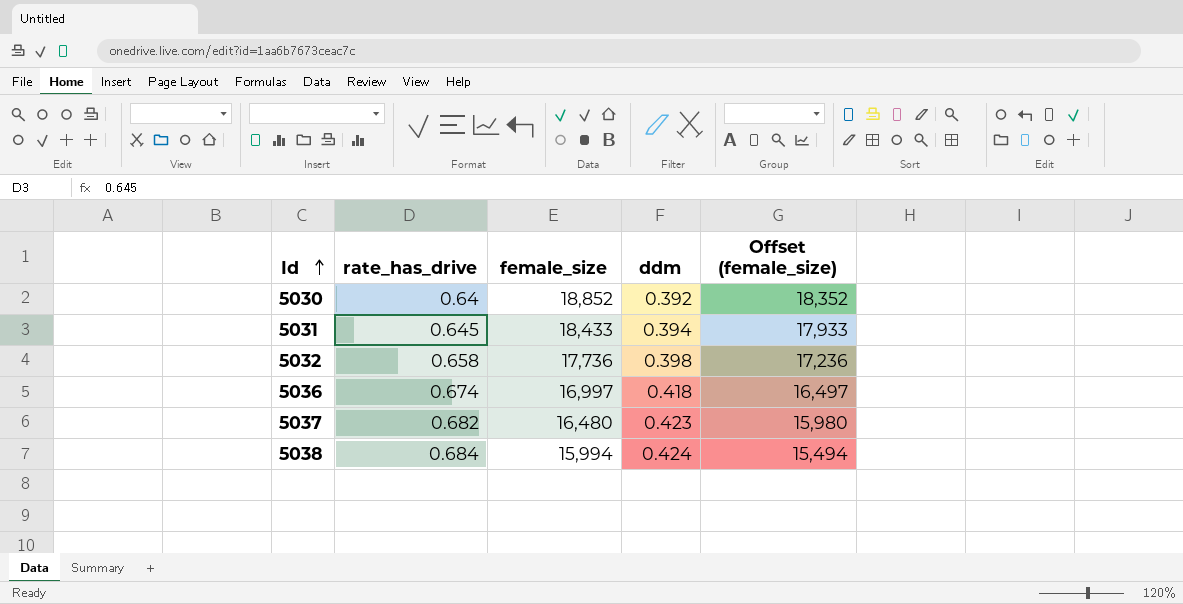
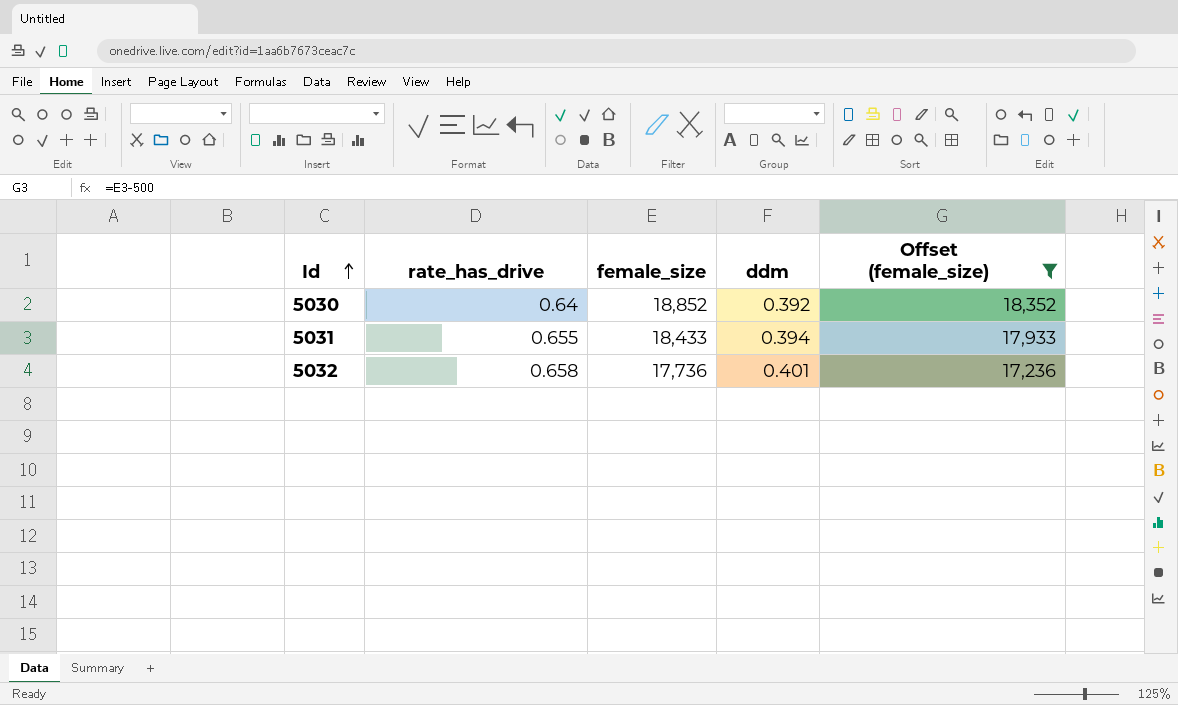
filter: none -> Offset (female_size) >= 17,236
5031 | rate_has_drive: 0.645 -> 0.655
5032 | ddm: 0.398 -> 0.401

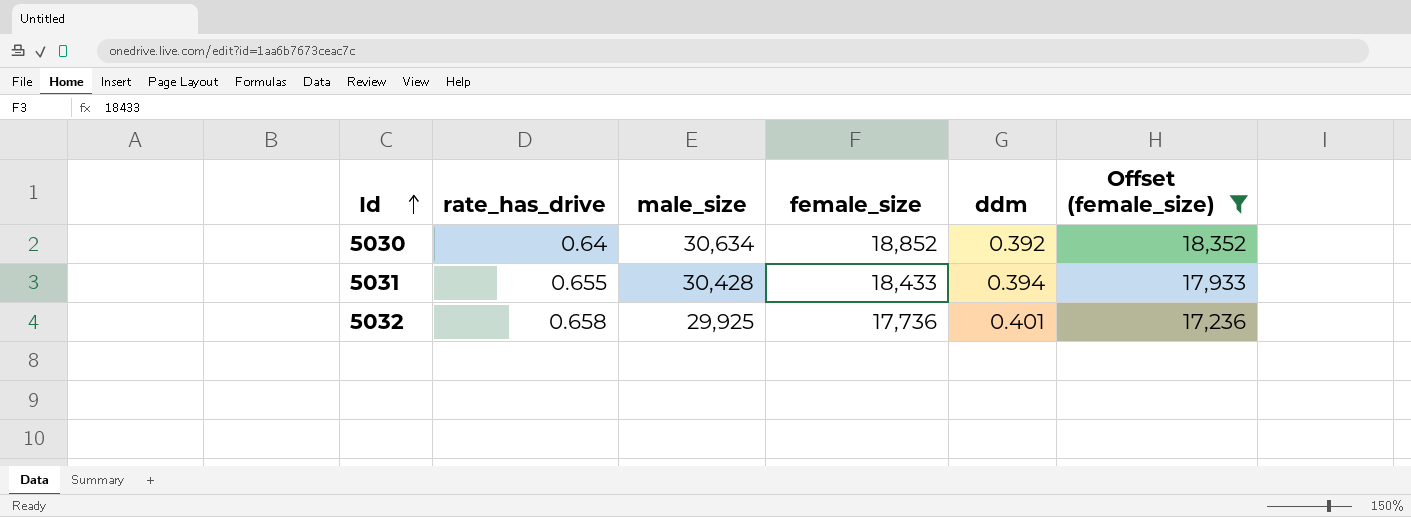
column male_size | position: none -> 3

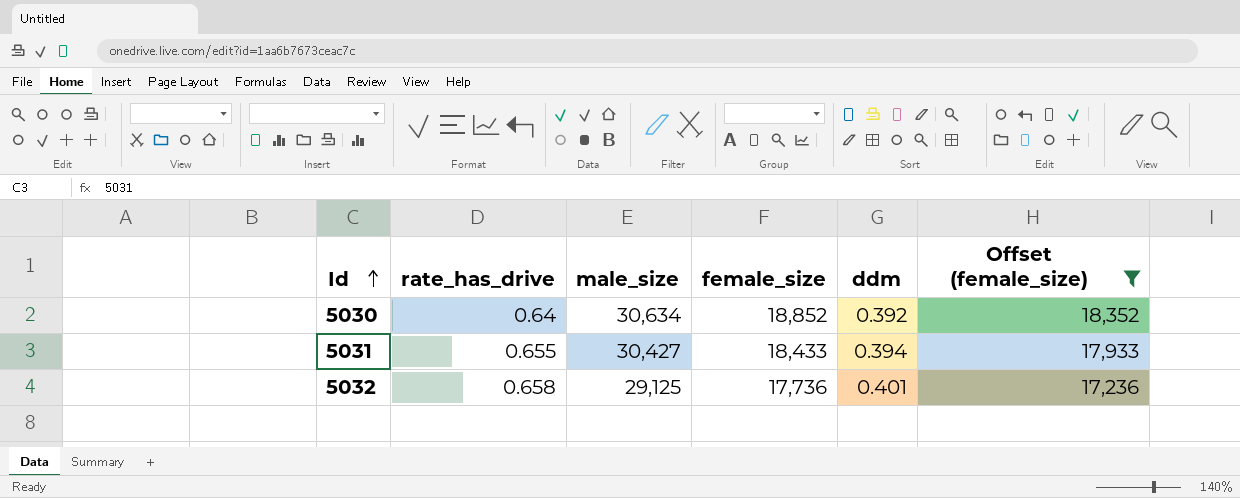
5031 | male_size: 30,428 -> 30,427
5032 | male_size: 29,925 -> 29,125

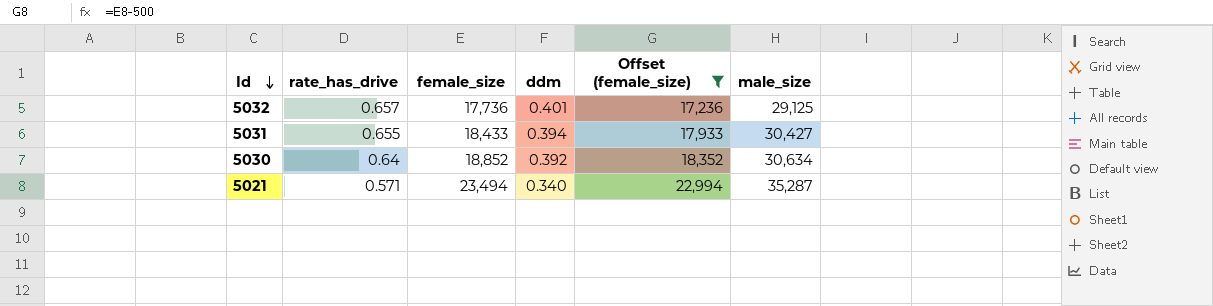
row order: Id ascending -> Id descending
column male_size | position: 3 -> 6
5032 | rate_has_drive: 0.658 -> 0.657
row 5021: none -> 0.571 | 23,494 | 0.340 | 22,994 | 35,287

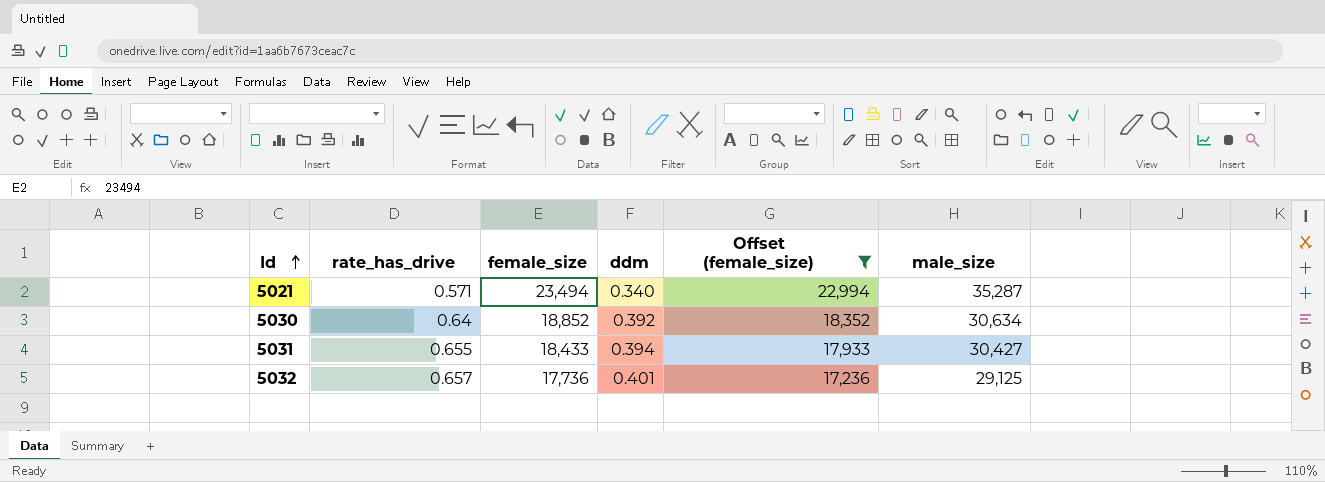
row order: Id descending -> Id ascending

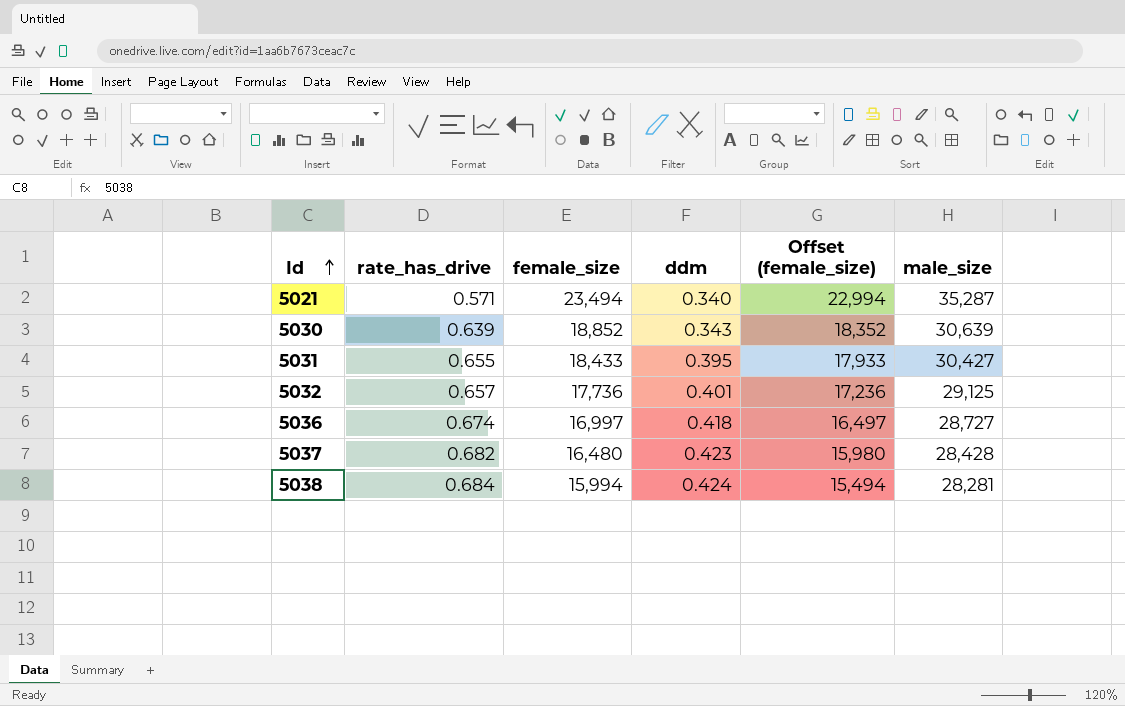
filter: Offset (female_size) >= 17,236 -> none
5030 | rate_has_drive: 0.64 -> 0.639
5030 | ddm: 0.392 -> 0.343
5030 | male_size: 30,634 -> 30,639
5031 | ddm: 0.394 -> 0.395

